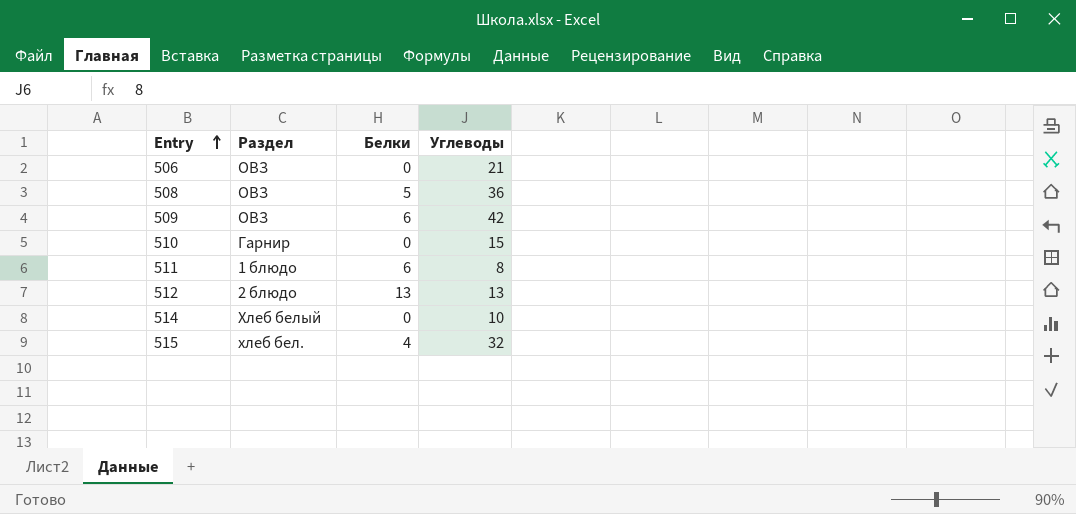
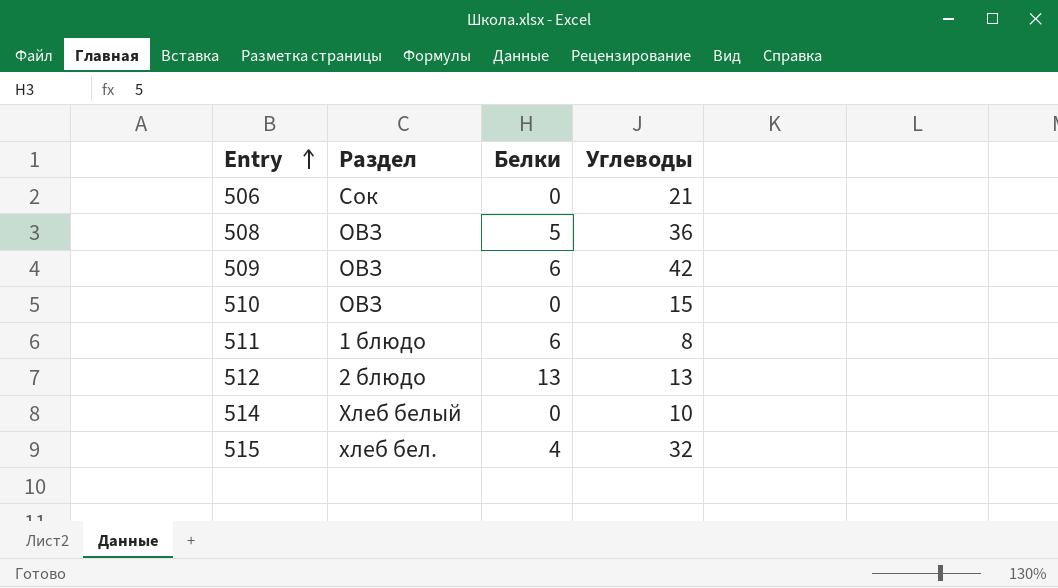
506 | Раздел: ОВЗ -> Сок
510 | Раздел: Гарнир -> ОВЗ

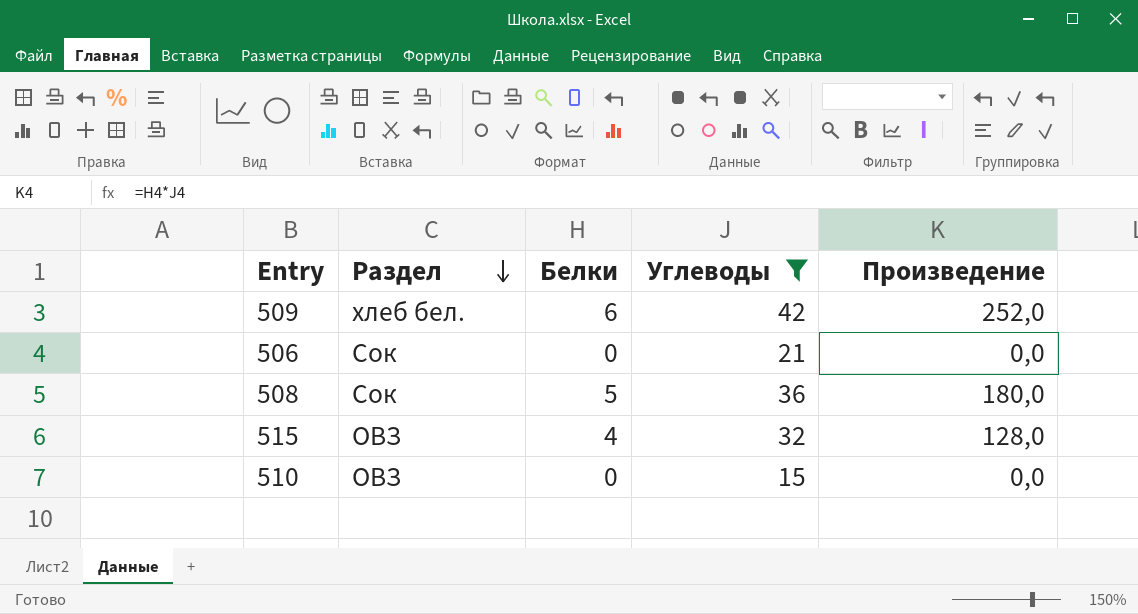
filter: none -> Углеводы >= 15
row order: Entry ascending -> Раздел descending
column Произведение | formula: none -> [Белки] * [Углеводы]
509 | Раздел: ОВЗ -> хлеб бел.
508 | Раздел: ОВЗ -> Сок
515 | Раздел: хлеб бел. -> ОВЗ

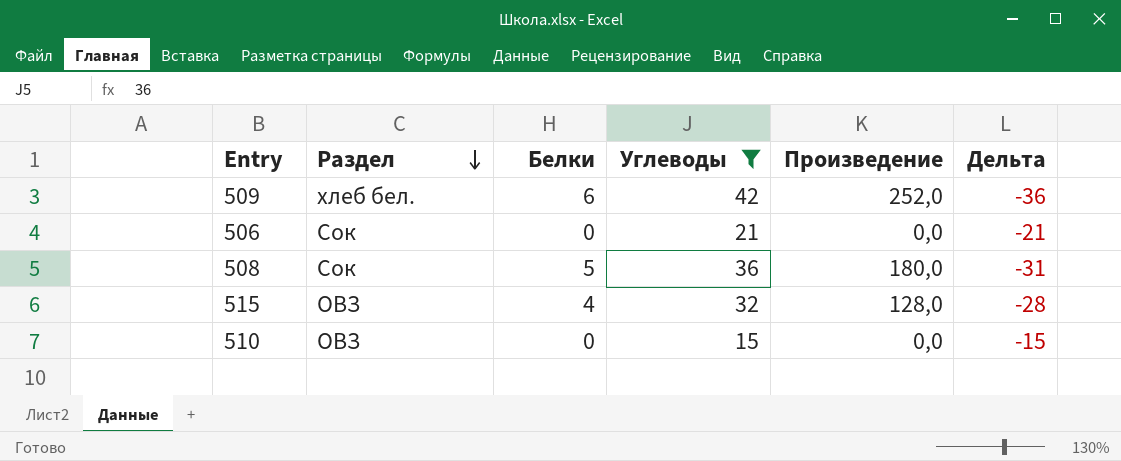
column Дельта | formula: none -> [Белки] - [Углеводы]

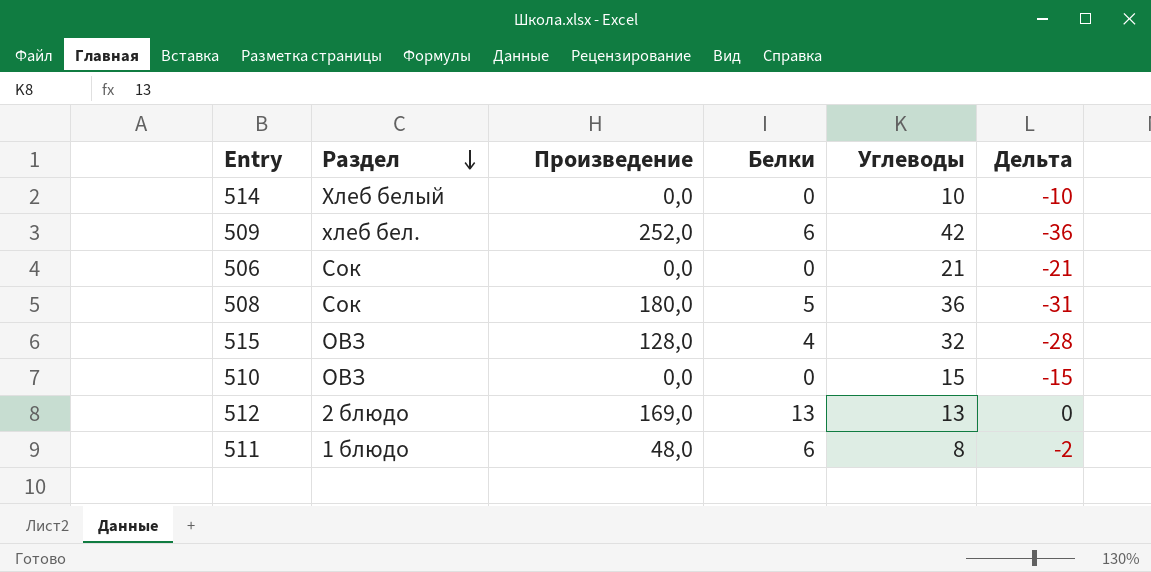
filter: Углеводы >= 15 -> none
column Произведение | position: 5 -> 3

